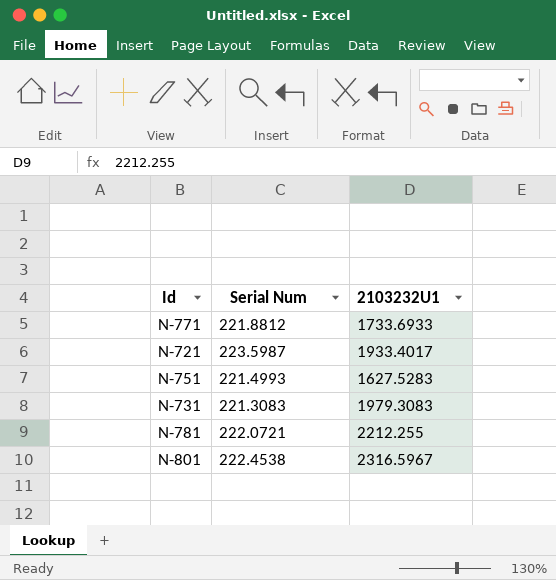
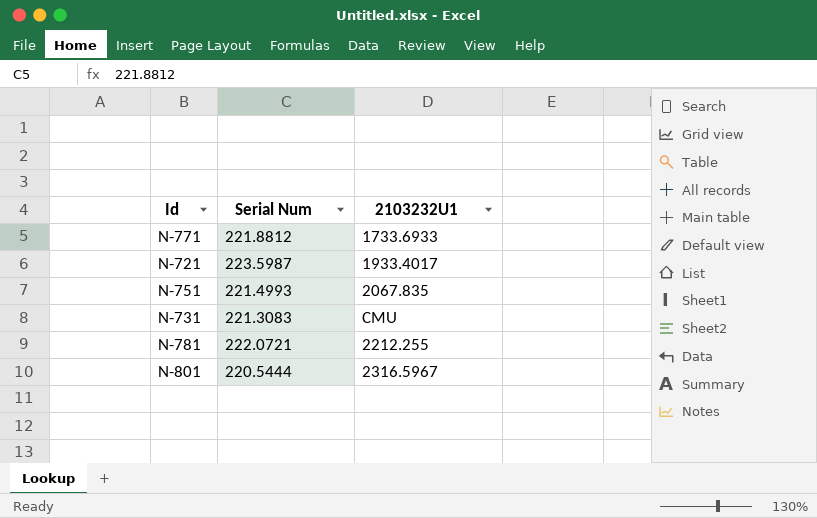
N-751 | 2103232U1: 1627.5283 -> 2067.835
N-731 | 2103232U1: 1979.3083 -> CMU
N-801 | Serial Num: 222.4538 -> 220.5444

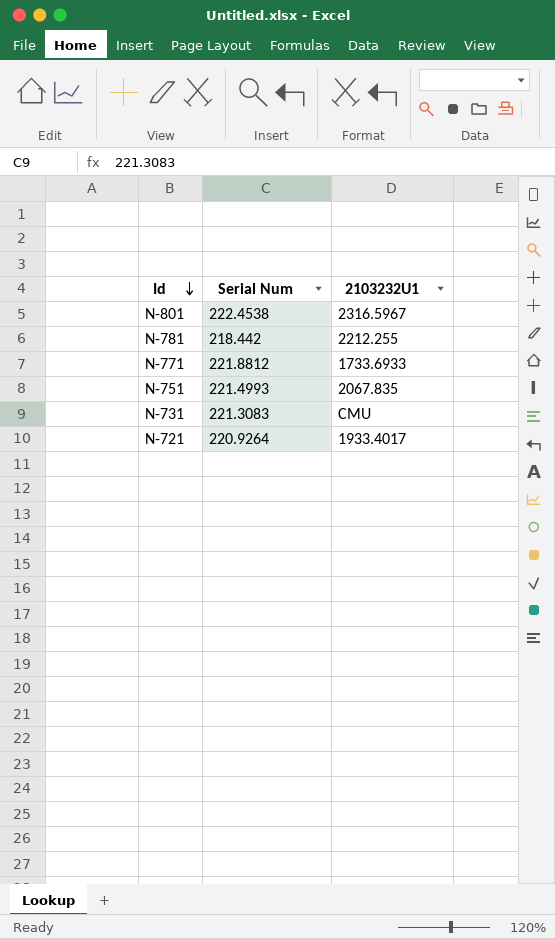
row order: none -> Id descending
N-801 | Serial Num: 220.5444 -> 222.4538
N-781 | Serial Num: 222.0721 -> 218.442
N-721 | Serial Num: 223.5987 -> 220.9264

